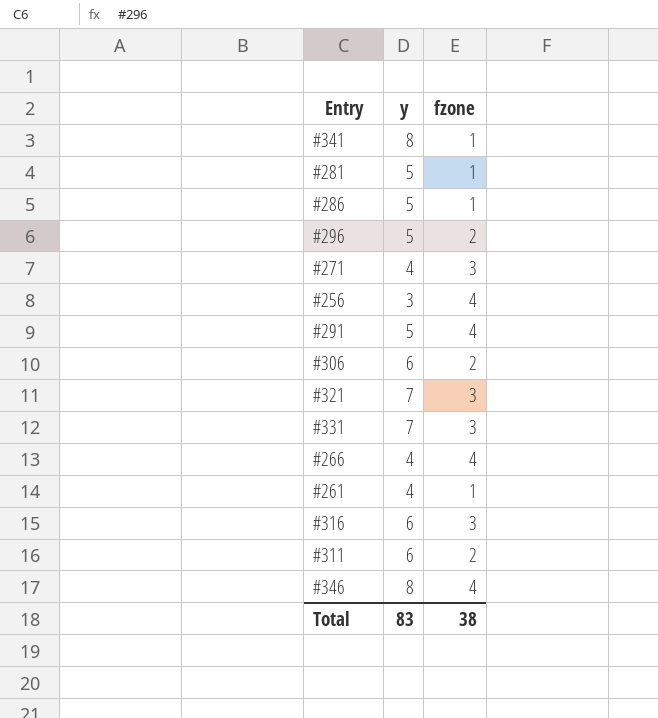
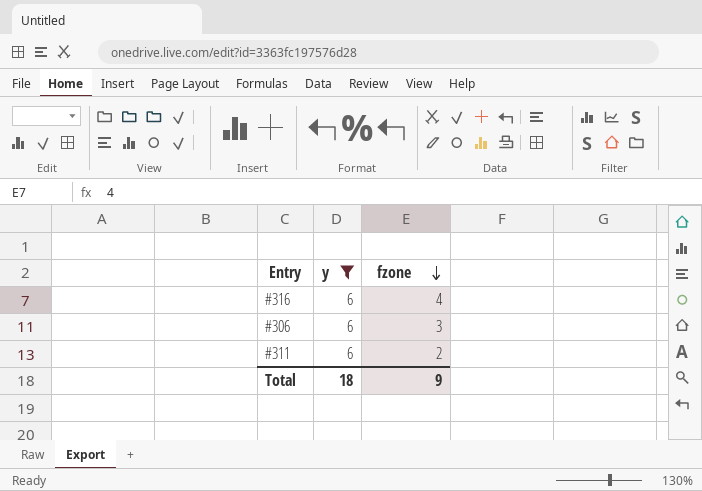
filter: none -> y = 6
row order: none -> fzone descending
#316 | fzone: 3 -> 4
#306 | fzone: 2 -> 3
Total | y: 83 -> 18
Total | fzone: 38 -> 9

